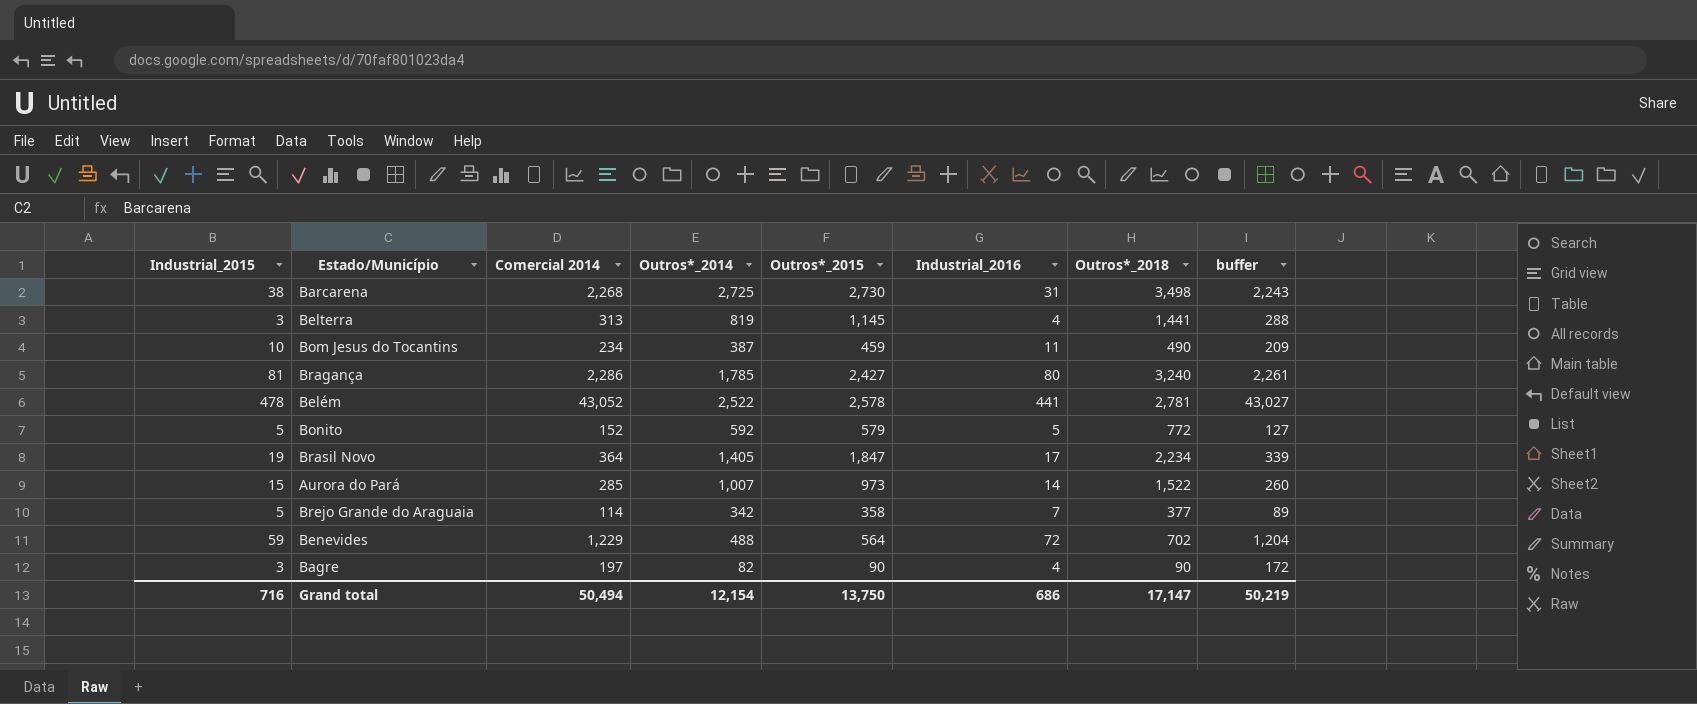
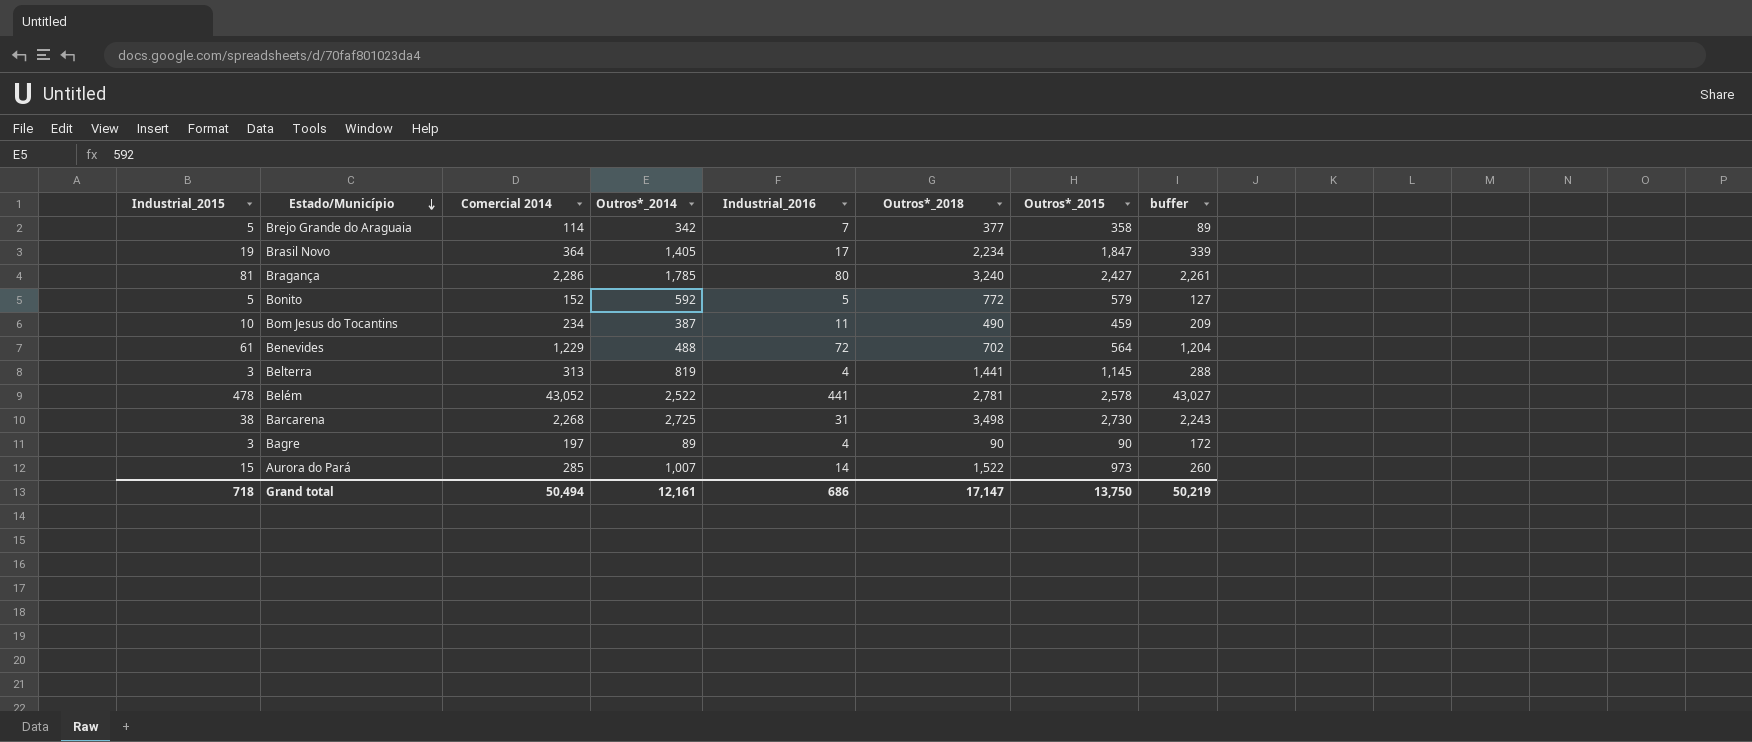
row order: none -> Estado/Município descending
column Outros*_2015 | position: 5 -> 7
Benevides | Industrial_2015: 59 -> 61
Bagre | Outros*_2014: 82 -> 89
Grand total | Industrial_2015: 716 -> 718
Grand total | Outros*_2014: 12,154 -> 12,161

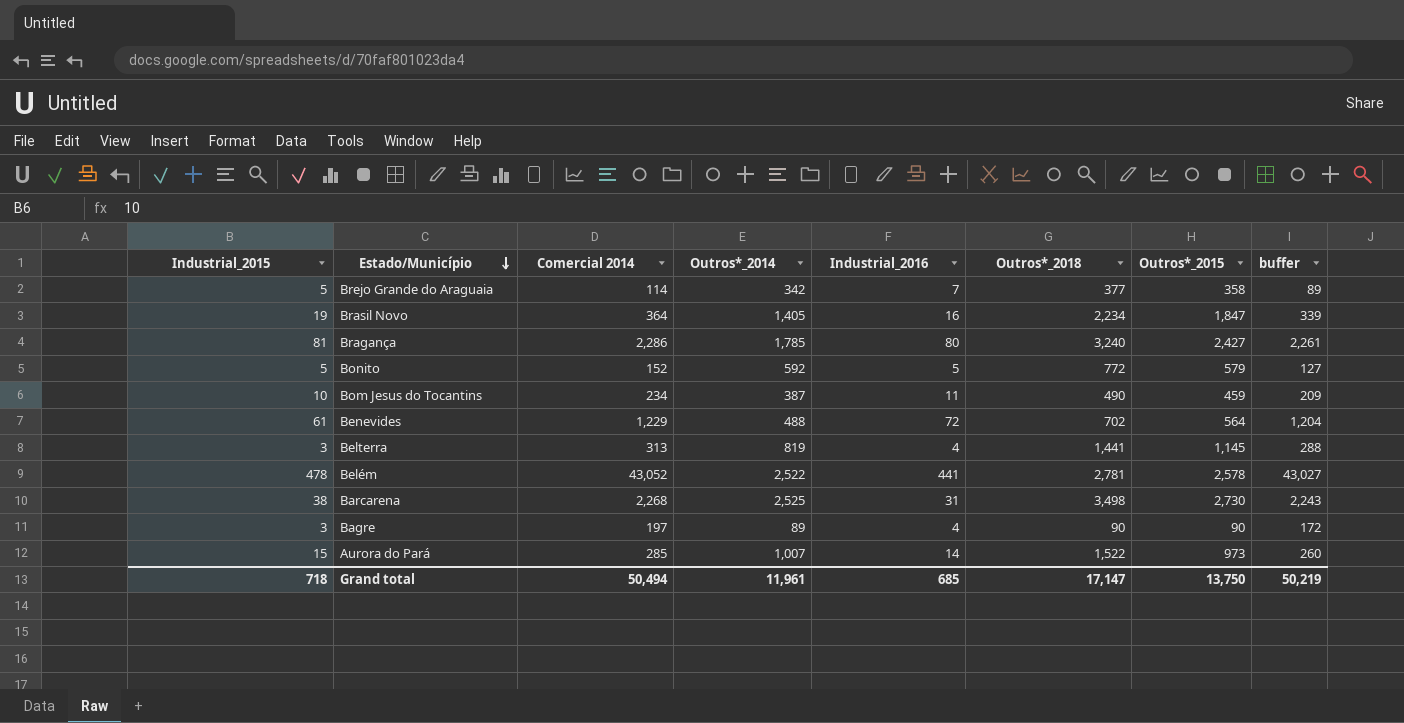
Brasil Novo | Industrial_2016: 17 -> 16
Barcarena | Outros*_2014: 2,725 -> 2,525
Grand total | Outros*_2014: 12,161 -> 11,961
Grand total | Industrial_2016: 686 -> 685

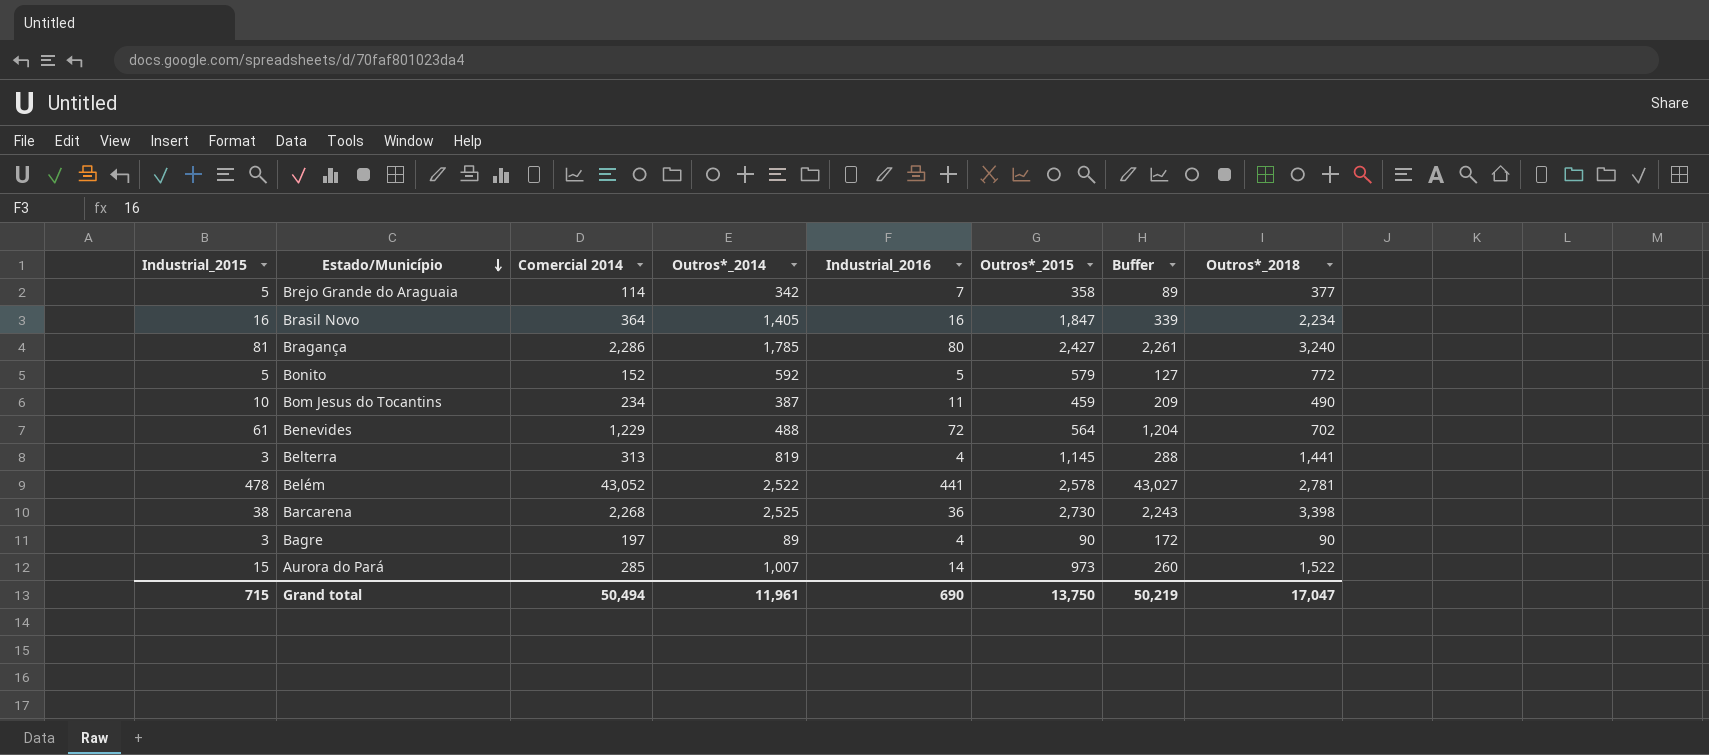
column name: buffer -> Buffer
column Outros*_2018 | position: 6 -> 8
Brasil Novo | Industrial_2015: 19 -> 16
Barcarena | Industrial_2016: 31 -> 36
Barcarena | Outros*_2018: 3,498 -> 3,398
Grand total | Industrial_2015: 718 -> 715
Grand total | Industrial_2016: 685 -> 690
Grand total | Outros*_2018: 17,147 -> 17,047

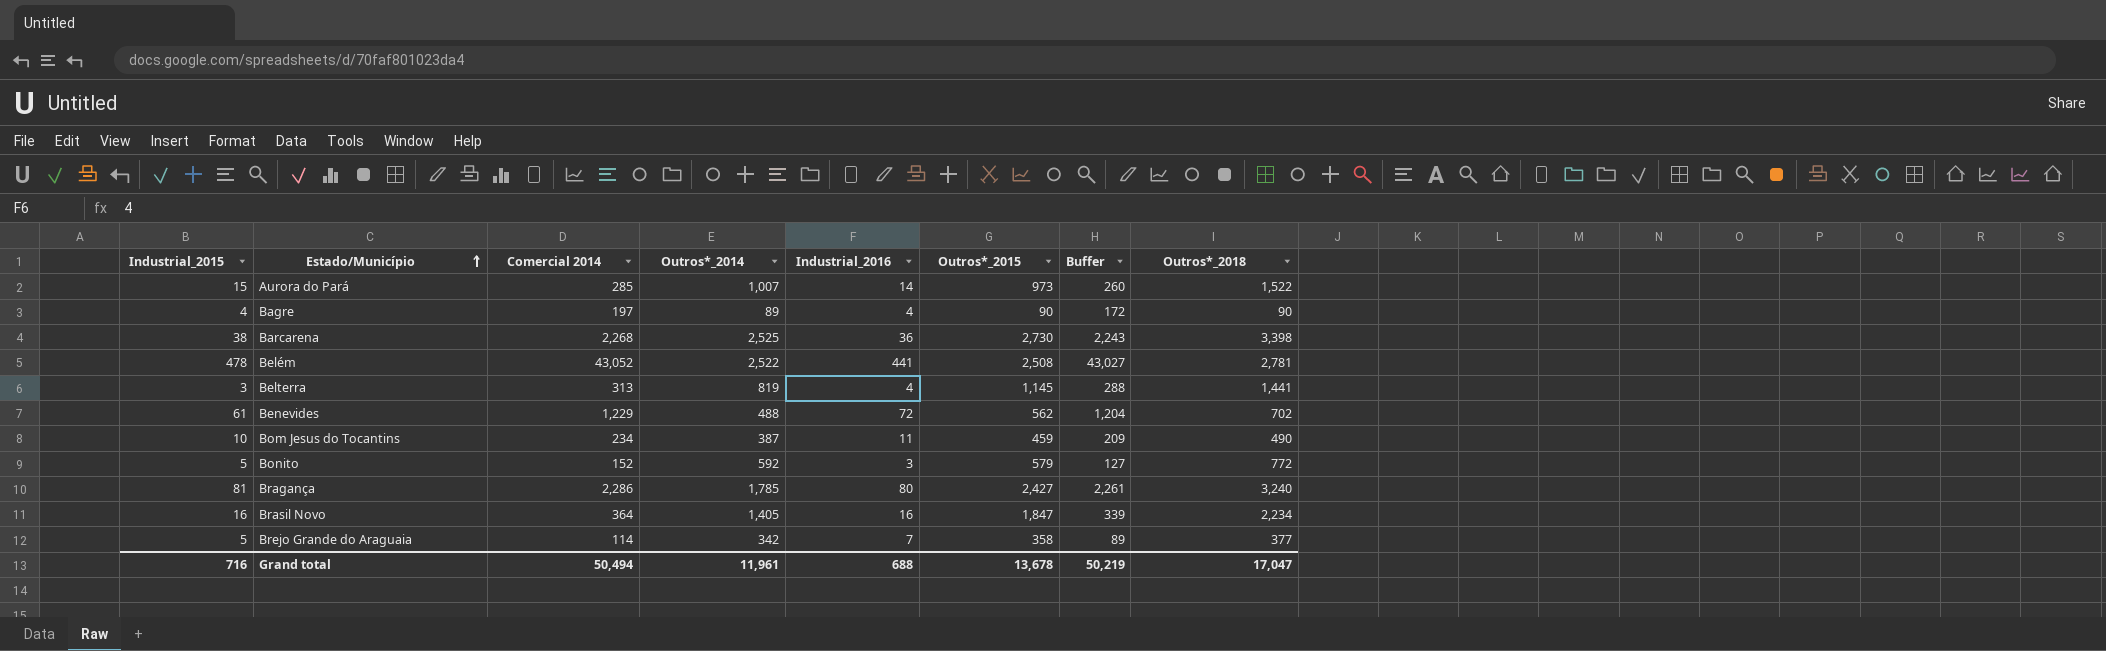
row order: Estado/Município descending -> Estado/Município ascending
Bagre | Industrial_2015: 3 -> 4
Belém | Outros*_2015: 2,578 -> 2,508
Benevides | Outros*_2015: 564 -> 562
Bonito | Industrial_2016: 5 -> 3
Grand total | Industrial_2015: 715 -> 716
Grand total | Industrial_2016: 690 -> 688
Grand total | Outros*_2015: 13,750 -> 13,678

